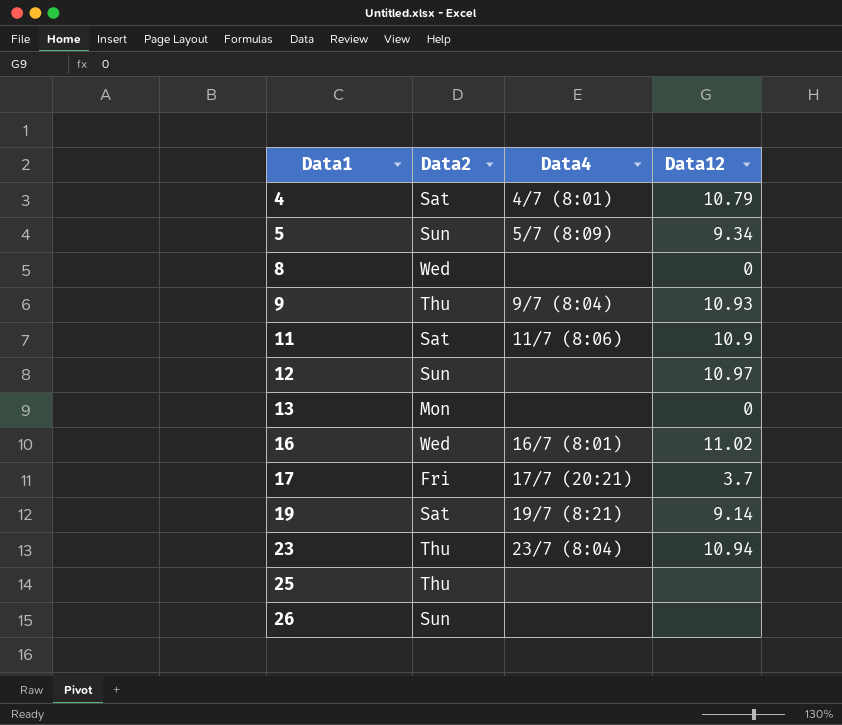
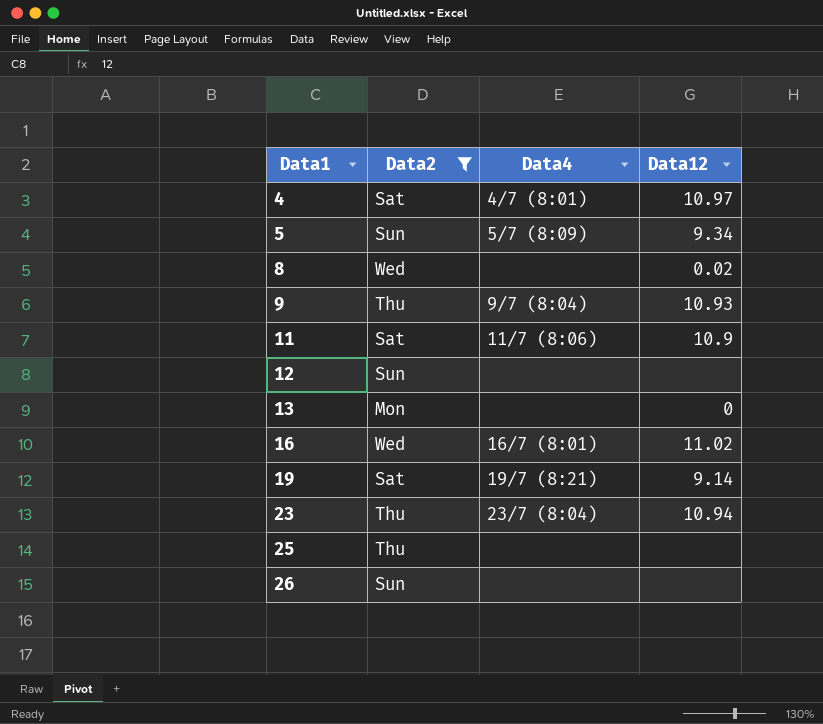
filter: none -> Data2 != Fri
4 | Data12: 10.79 -> 10.97
8 | Data12: 0 -> 0.02
12 | Data12: 10.97 -> none

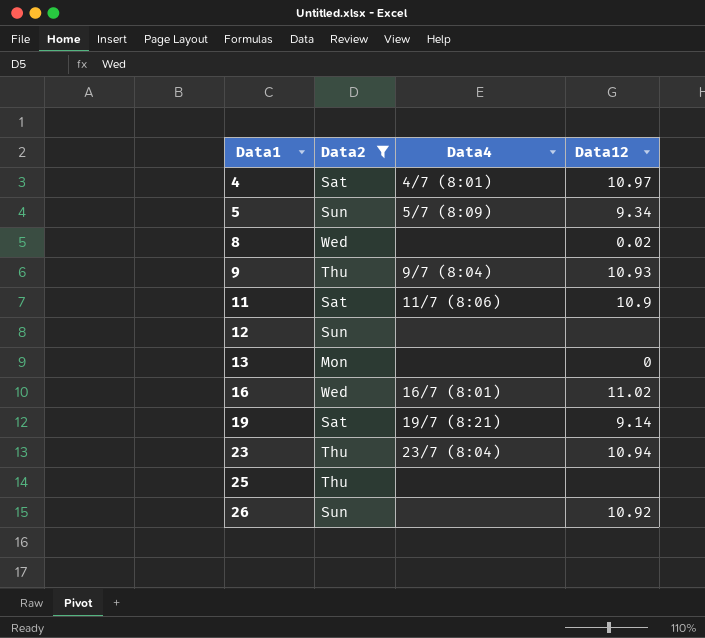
26 | Data12: none -> 10.92

